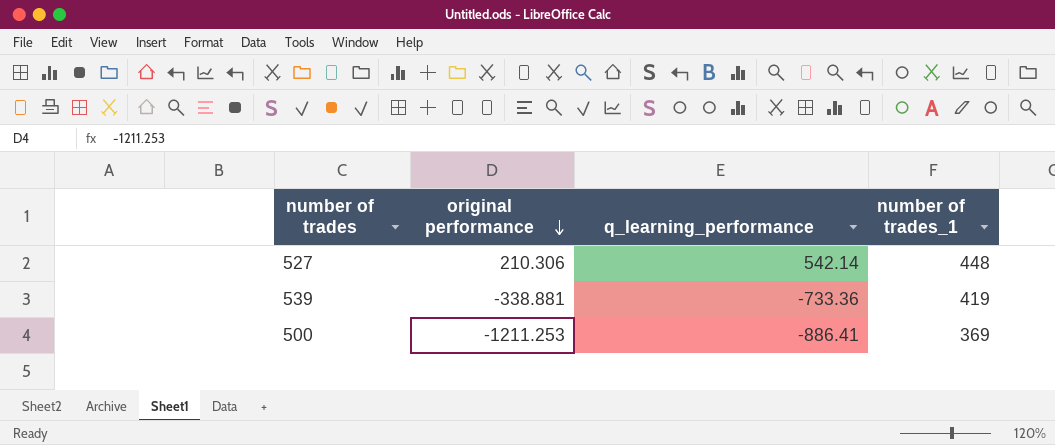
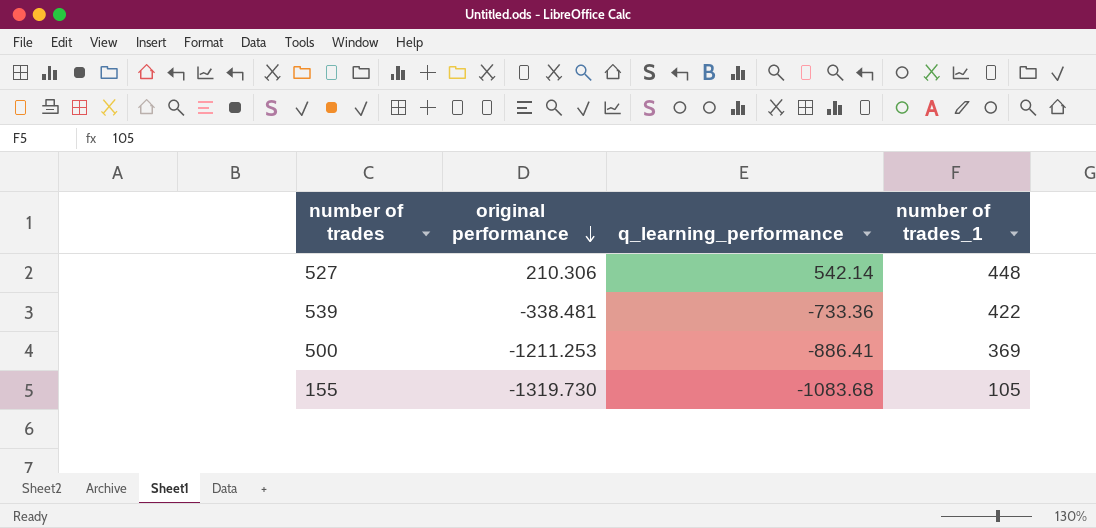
539 | original performance: -338.881 -> -338.481
539 | number of trades_1: 419 -> 422
row 155: none -> -1319.730 | -1083.68 | 105

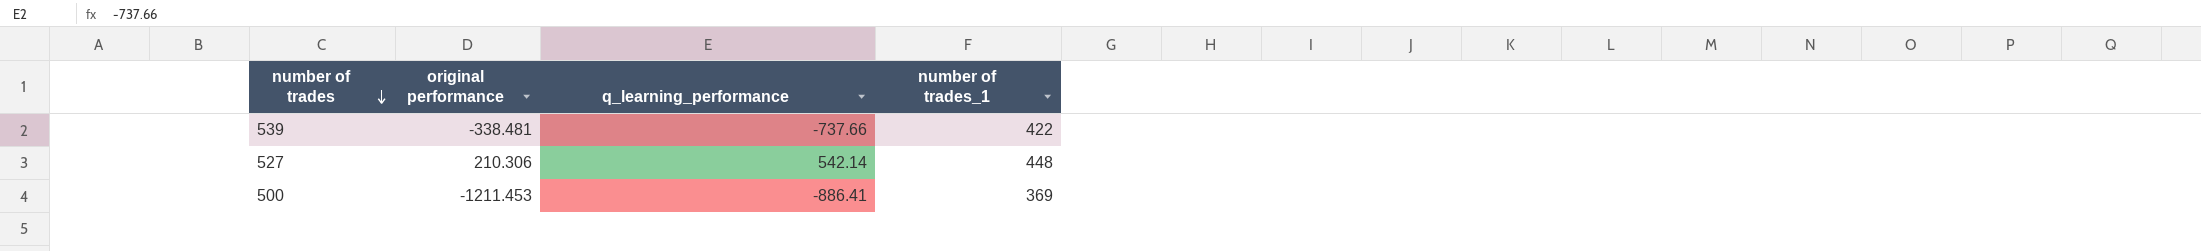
row order: original performance descending -> number of trades descending
row 155: -1319.730 | -1083.68 | 105 -> none
539 | q_learning_performance: -733.36 -> -737.66
500 | original performance: -1211.253 -> -1211.453

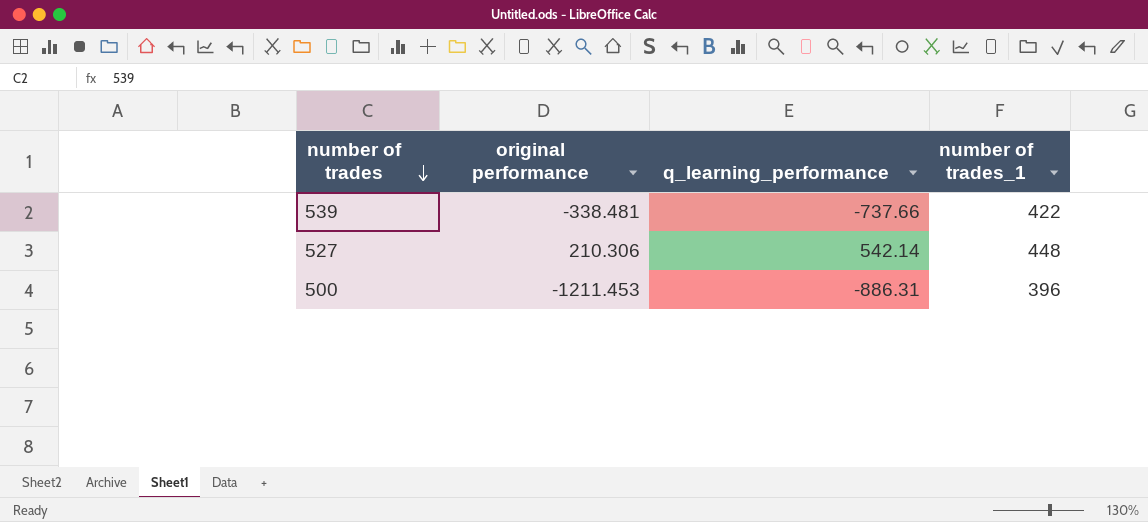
500 | q_learning_performance: -886.41 -> -886.31
500 | number of trades_1: 369 -> 396

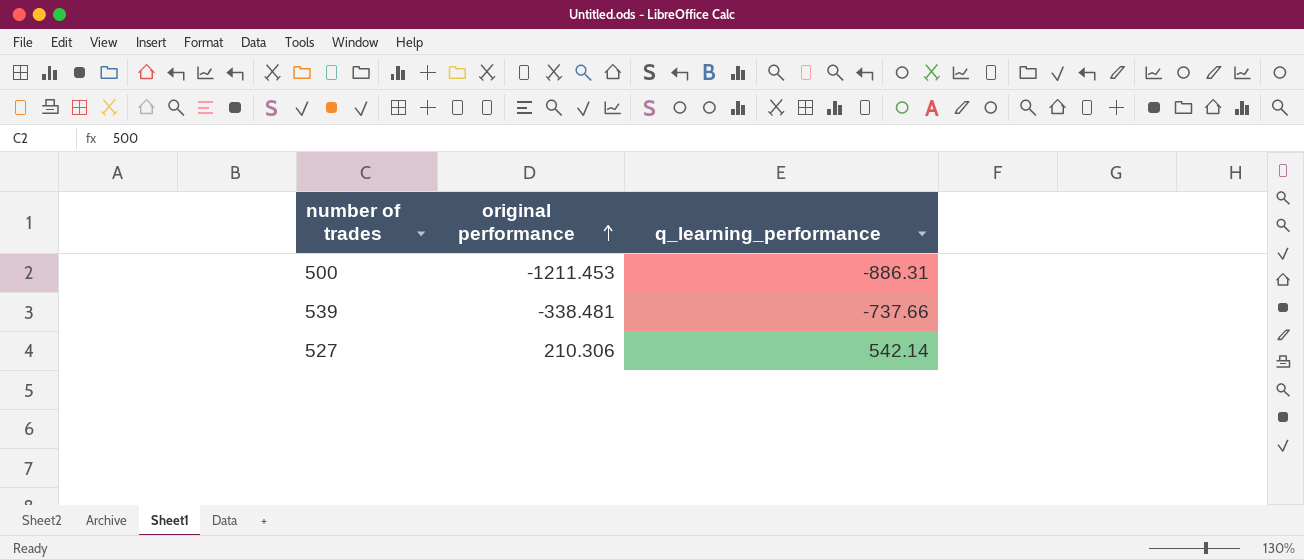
row order: number of trades descending -> original performance ascending
column number of trades_1 | position: 4 -> none

